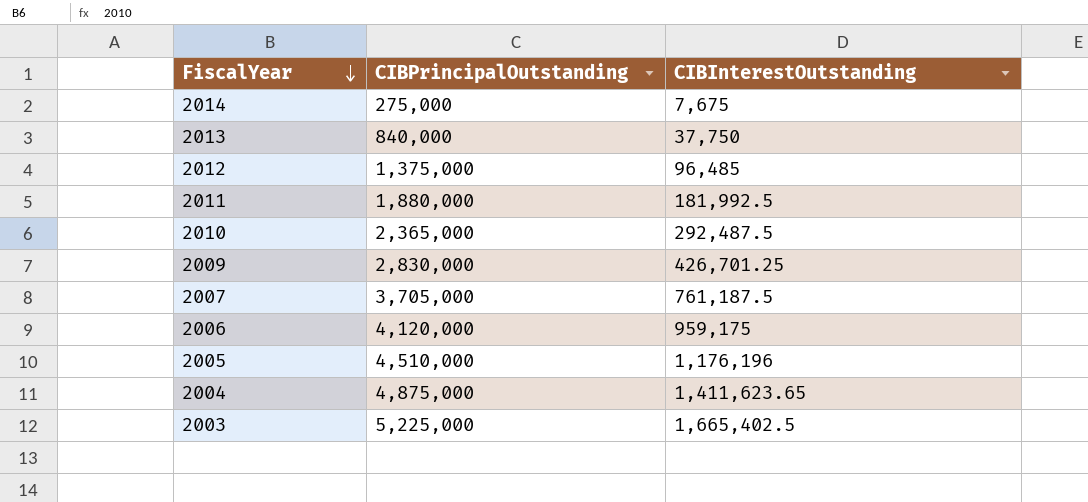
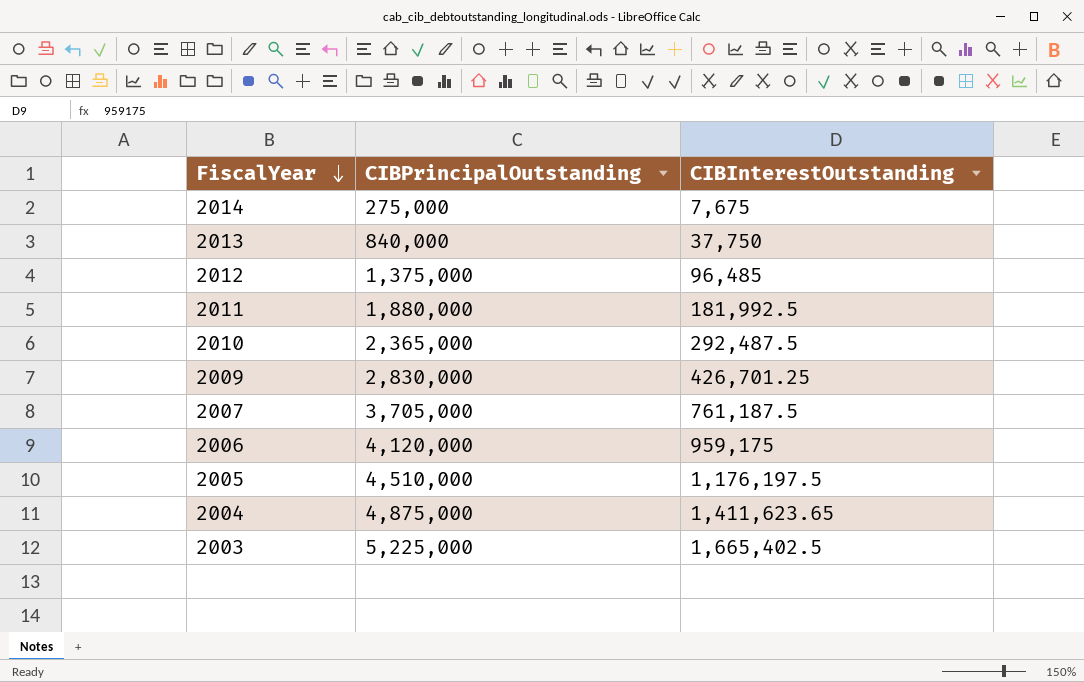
2005 | CIBInterestOutstanding: 1,176,196 -> 1,176,197.5

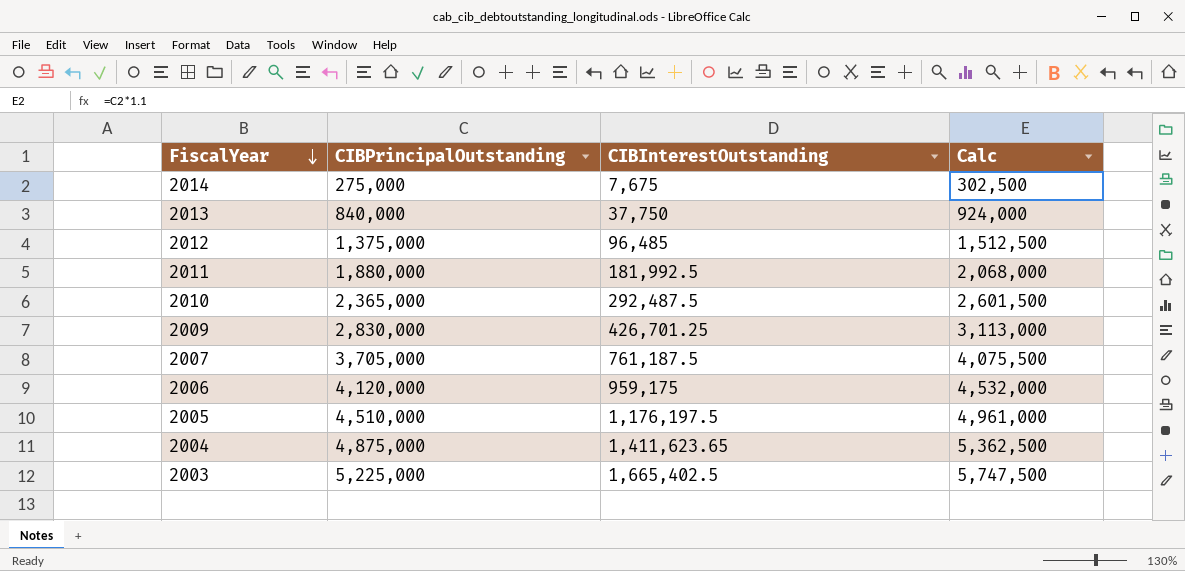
column Calc | formula: none -> [CIBPrincipalOutstanding] * 1.1

